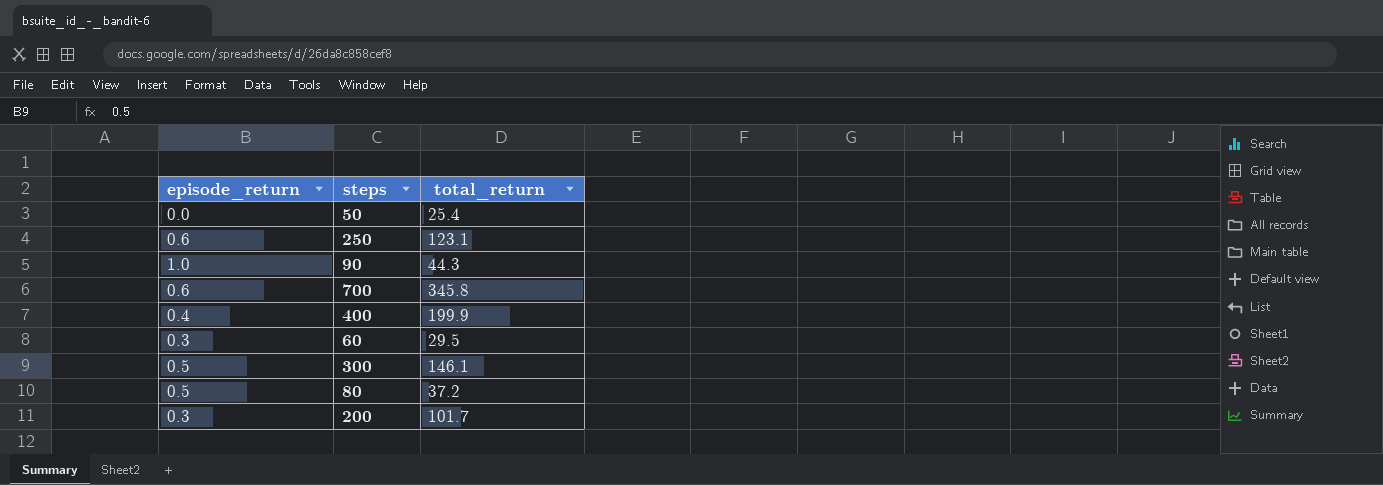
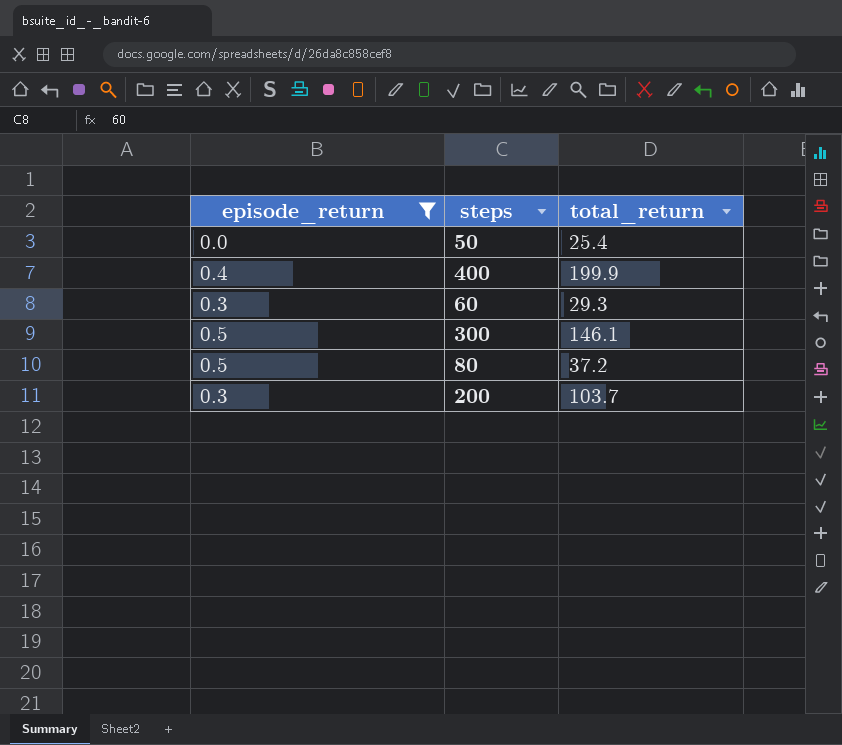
filter: none -> episode_return <= 0.5
60 | total_return: 29.5 -> 29.3
200 | total_return: 101.7 -> 103.7

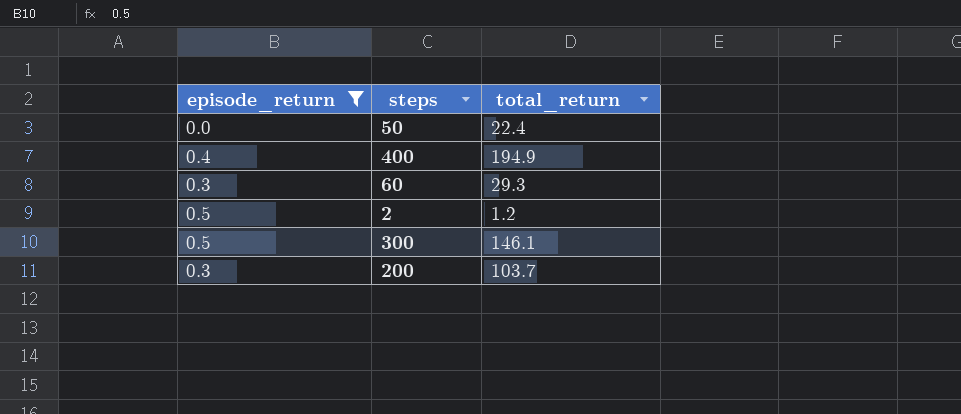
row 80: 0.5 | 37.2 -> none
50 | total_return: 25.4 -> 22.4
400 | total_return: 199.9 -> 194.9
row 2: none -> 0.5 | 1.2

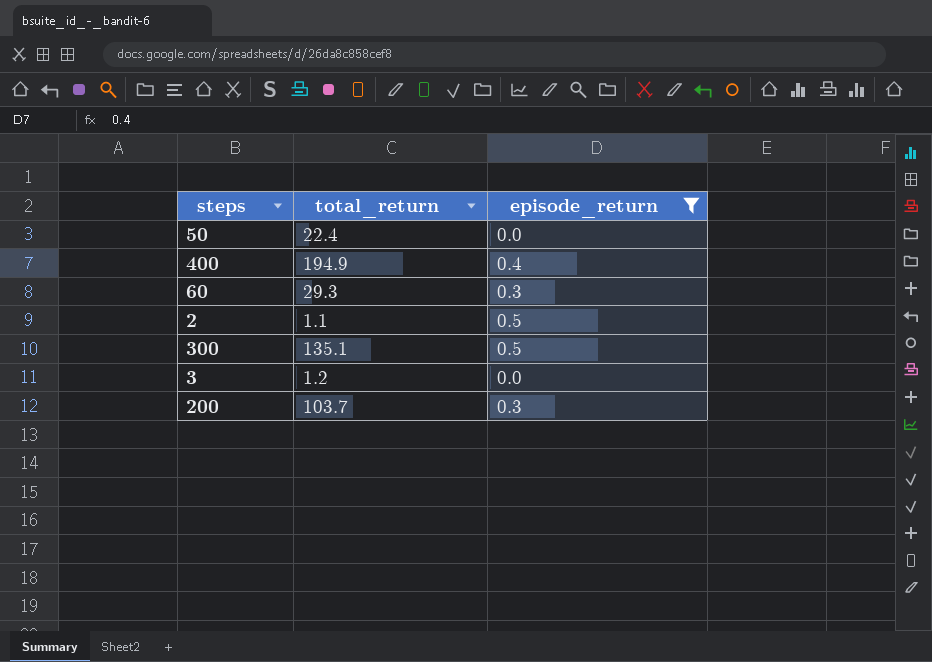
column episode_return | position: 1 -> 3
2 | total_return: 1.2 -> 1.1
300 | total_return: 146.1 -> 135.1
row 3: none -> 1.2 | 0.0

